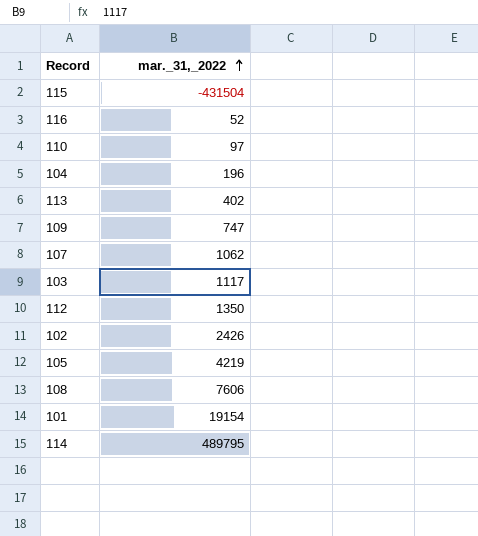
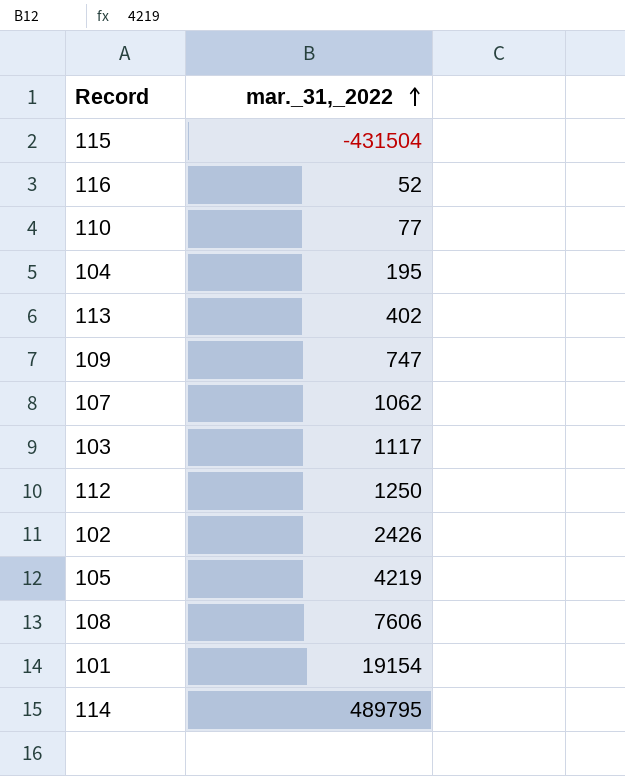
110 | mar._31,_2022: 97 -> 77
104 | mar._31,_2022: 196 -> 195
112 | mar._31,_2022: 1350 -> 1250

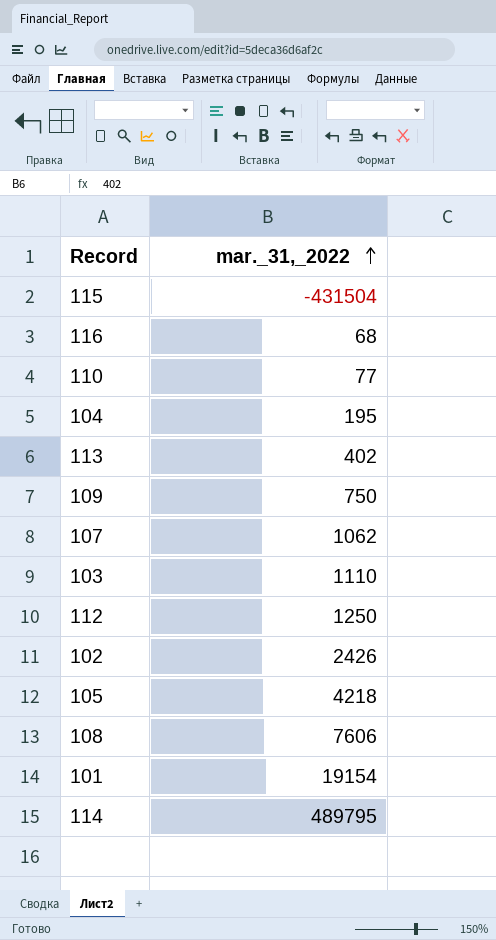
116 | mar._31,_2022: 52 -> 68
109 | mar._31,_2022: 747 -> 750
103 | mar._31,_2022: 1117 -> 1110
105 | mar._31,_2022: 4219 -> 4218

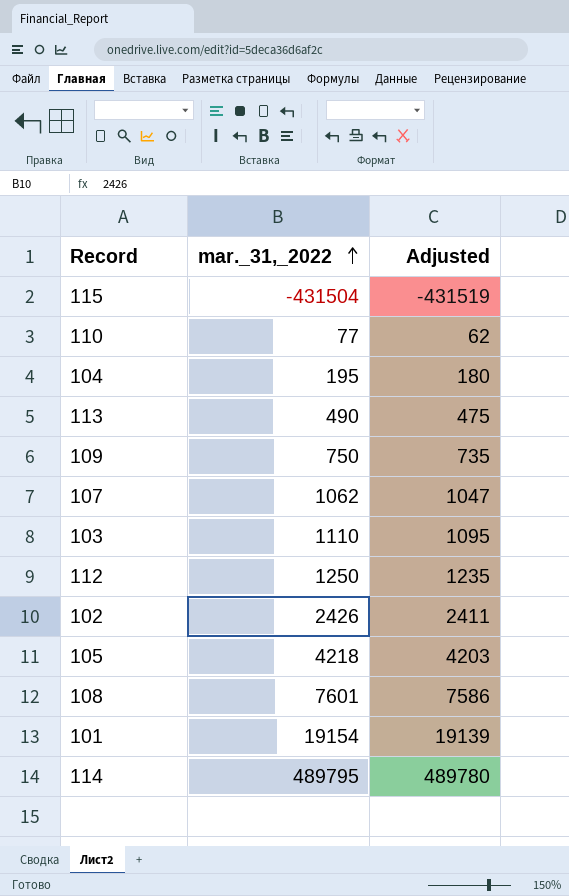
column Adjusted | formula: none -> [mar._31,_2022] - 15
row 116: 68 -> none
113 | mar._31,_2022: 402 -> 490
108 | mar._31,_2022: 7606 -> 7601

